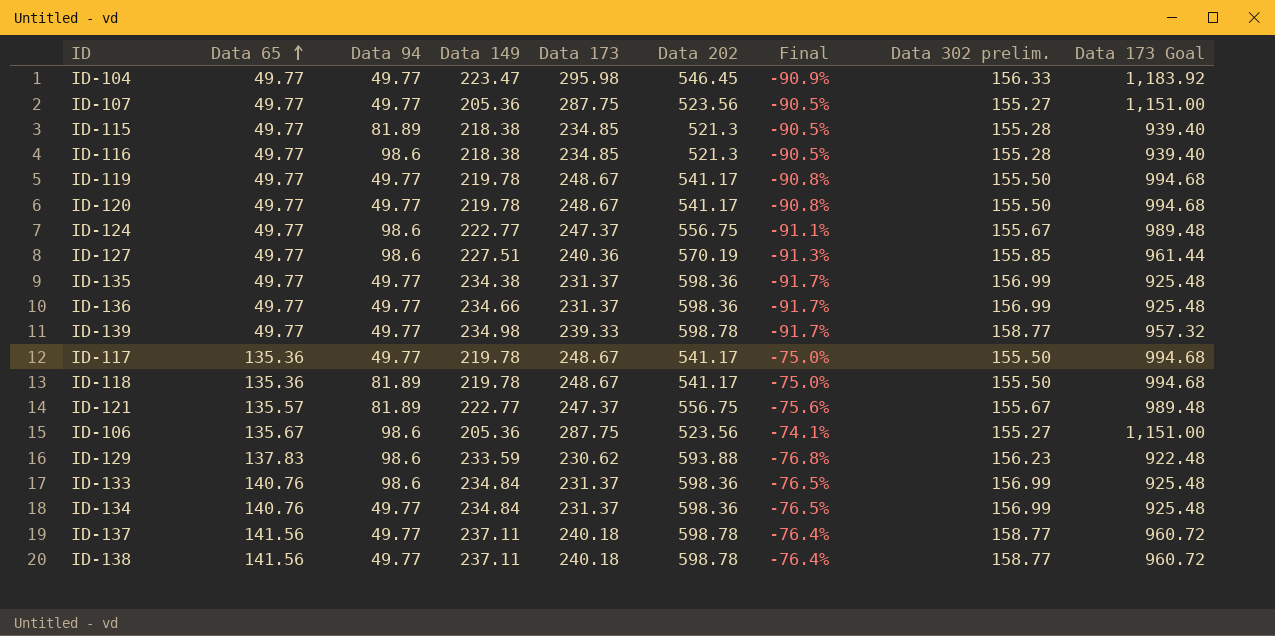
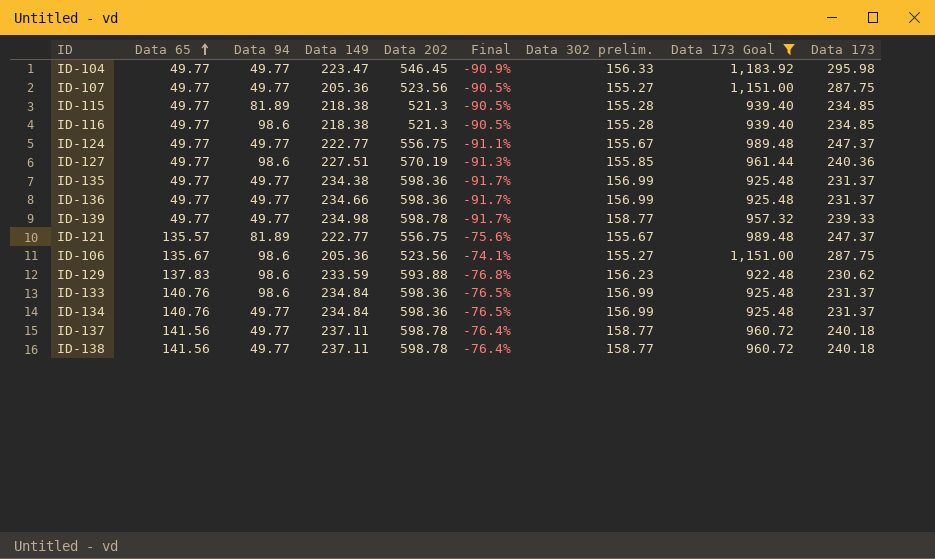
filter: none -> Data 173 Goal != 994.68
column Data 173 | position: 5 -> 9
ID-124 | Data 94: 98.6 -> 49.77

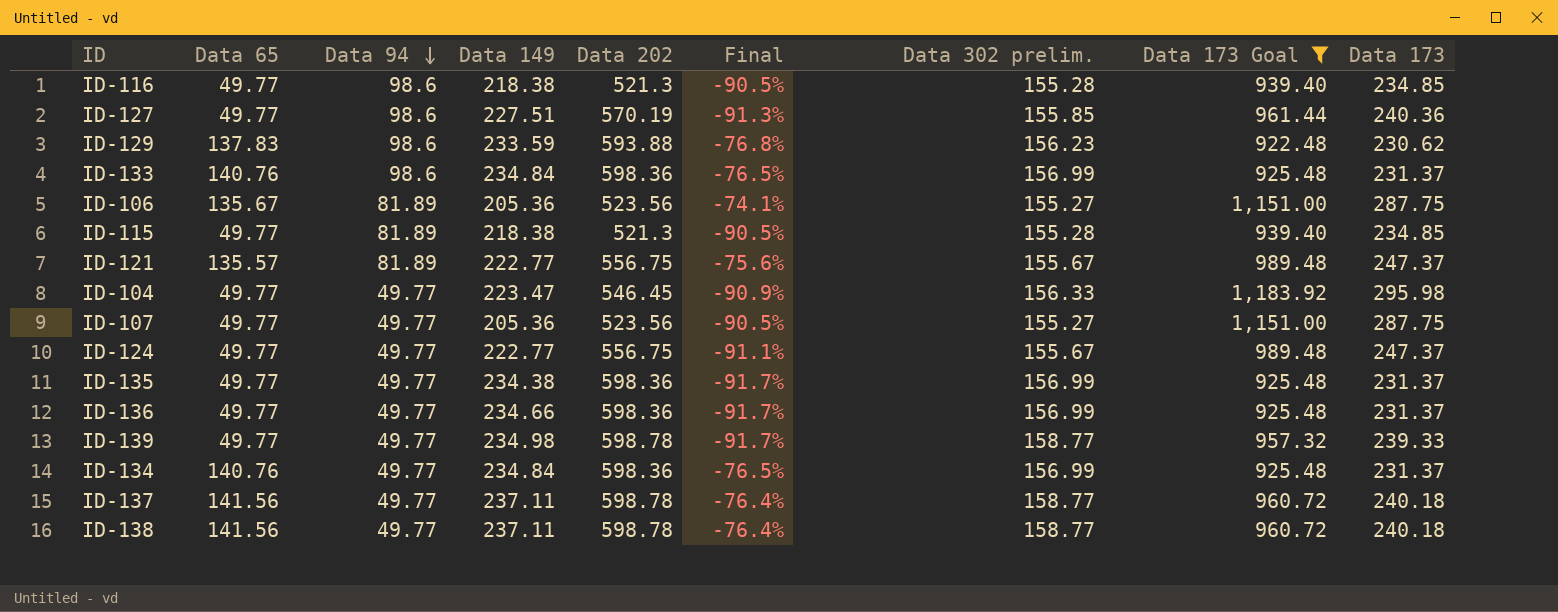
row order: Data 65 ascending -> Data 94 descending
ID-106 | Data 94: 98.6 -> 81.89

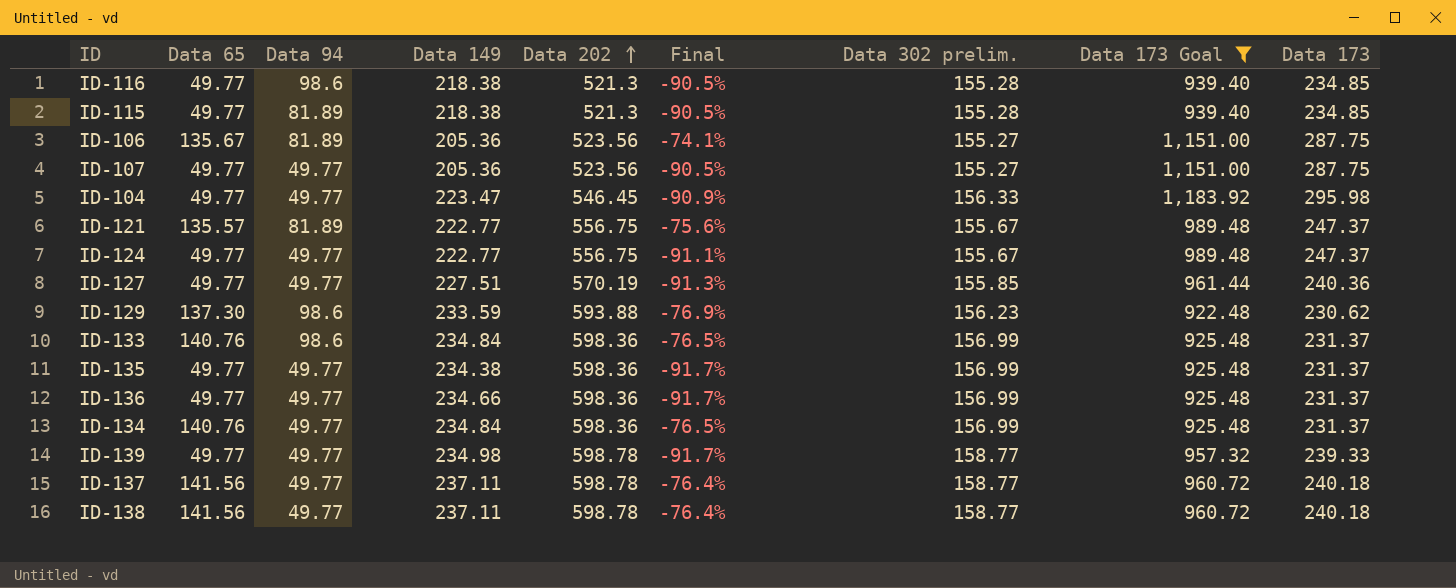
row order: Data 94 descending -> Data 202 ascending
ID-127 | Data 94: 98.6 -> 49.77
ID-129 | Data 65: 137.83 -> 137.30
ID-129 | Final: -76.8% -> -76.9%

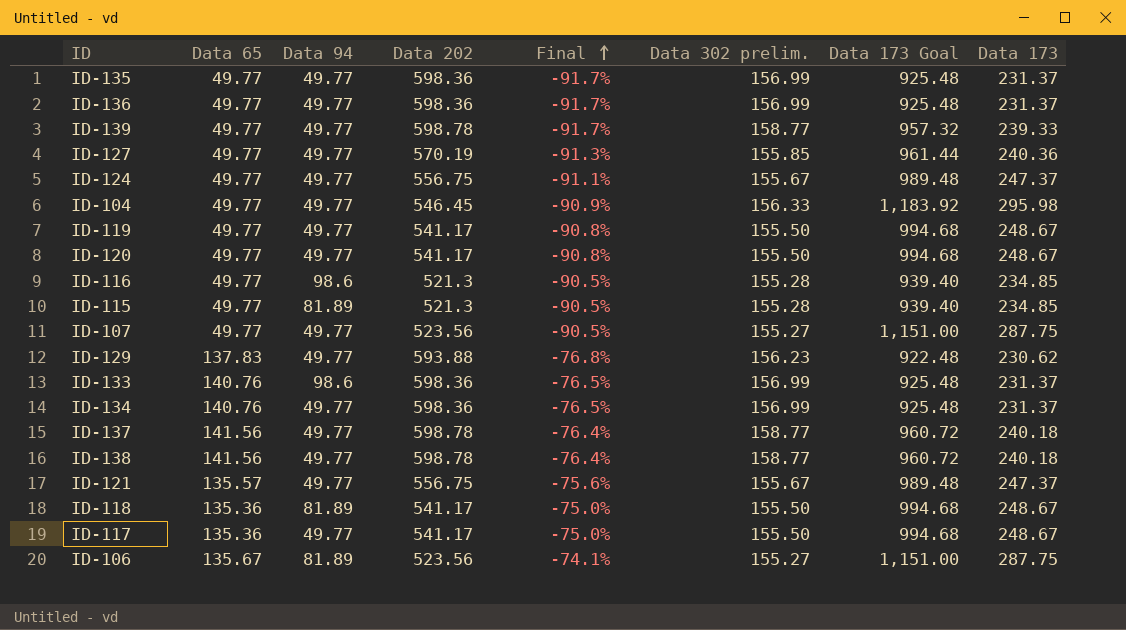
filter: Data 173 Goal != 994.68 -> none
row order: Data 202 ascending -> Final ascending
column Data 149 | position: 4 -> none
ID-129 | Data 65: 137.30 -> 137.83
ID-129 | Data 94: 98.6 -> 49.77
ID-129 | Final: -76.9% -> -76.8%
ID-121 | Data 94: 81.89 -> 49.77

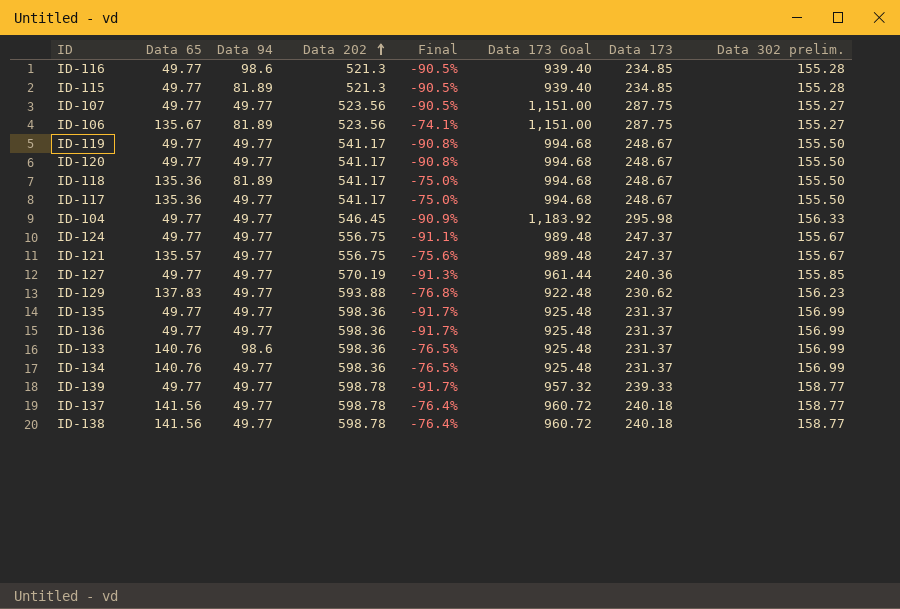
row order: Final ascending -> Data 202 ascending
column Data 302 prelim. | position: 6 -> 8

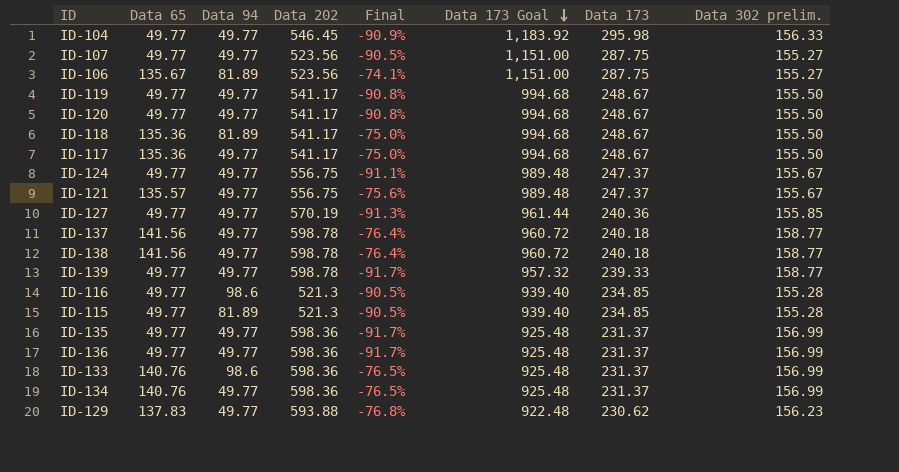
row order: Data 202 ascending -> Data 173 Goal descending

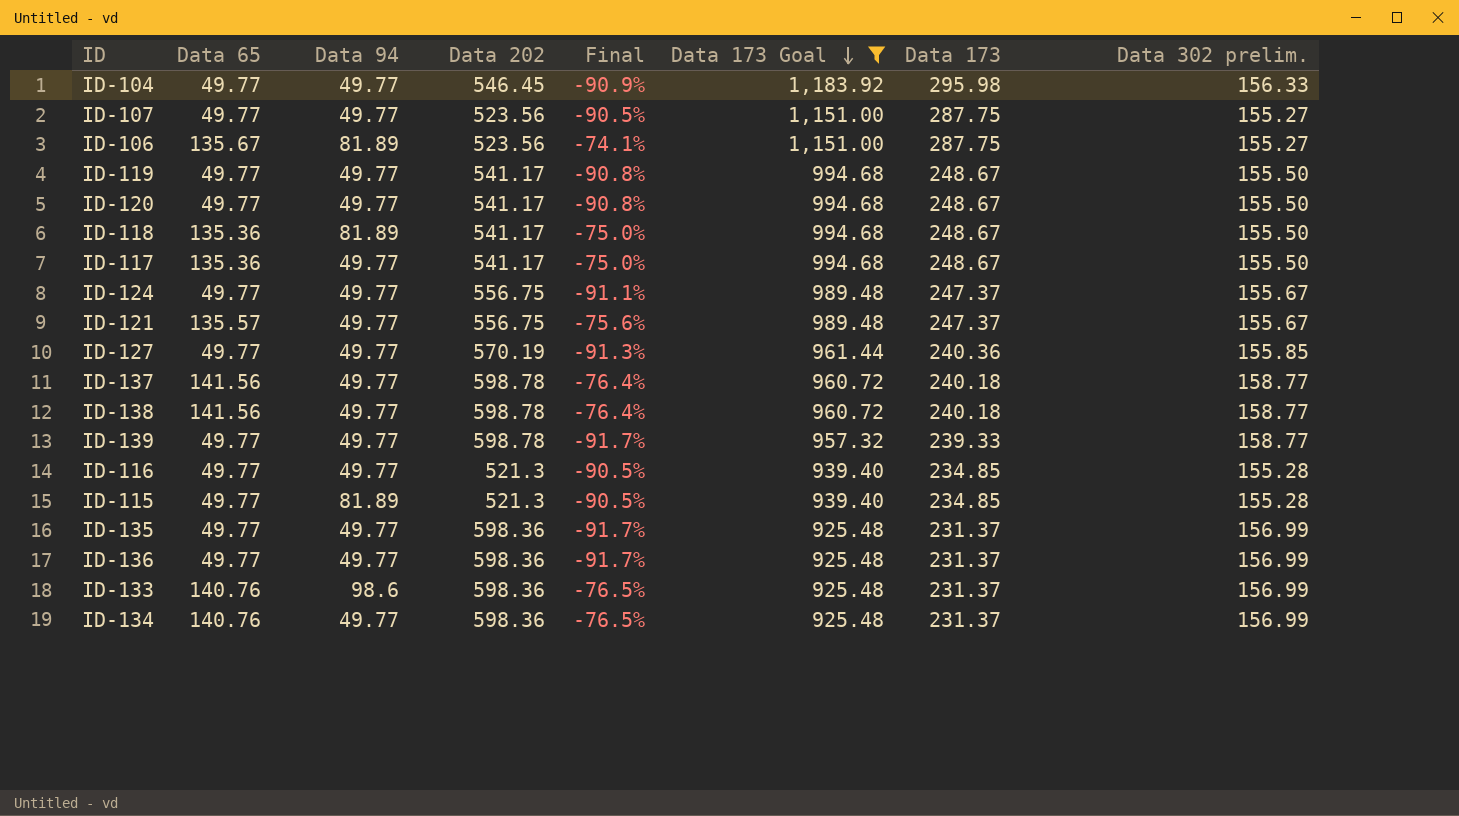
filter: none -> Data 173 Goal != 922.48
ID-116 | Data 94: 98.6 -> 49.77

